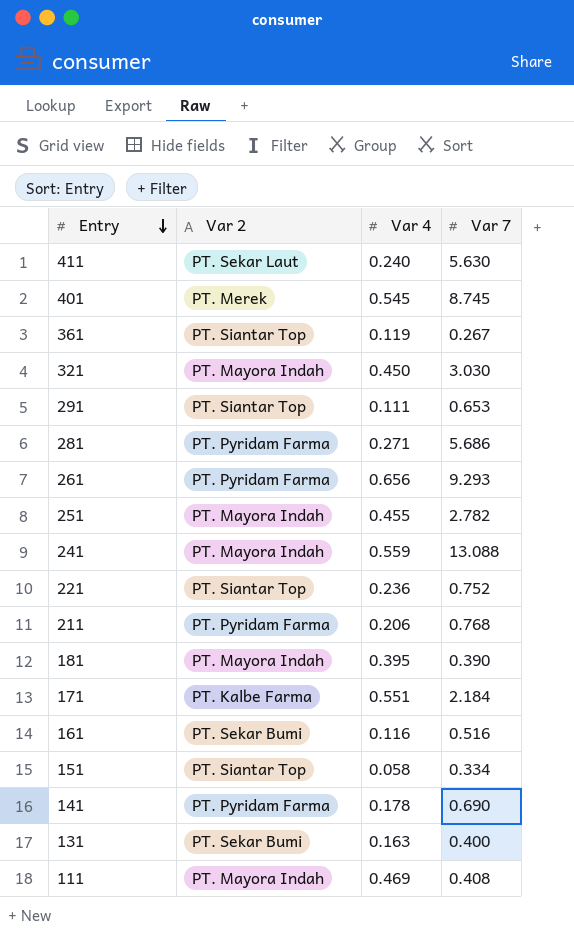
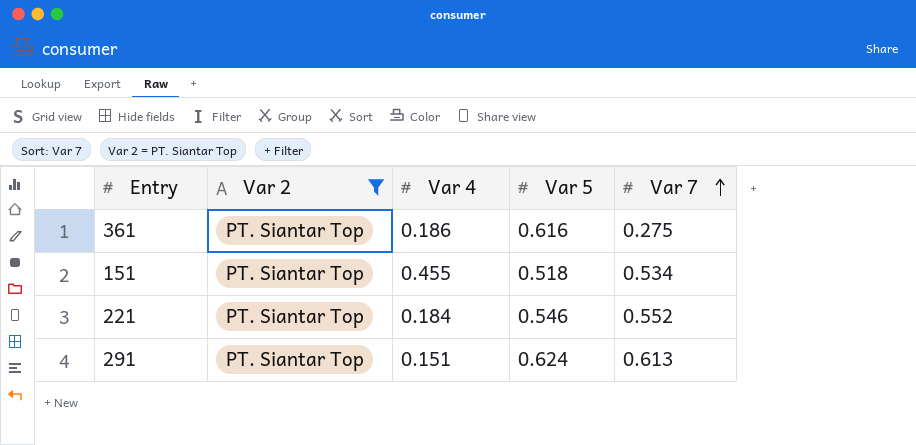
filter: none -> Var 2 = PT. Siantar Top
row order: Entry descending -> Var 7 ascending
column Var 5 | position: none -> 4
361 | Var 4: 0.119 -> 0.186
361 | Var 7: 0.267 -> 0.275
151 | Var 4: 0.058 -> 0.455
151 | Var 7: 0.334 -> 0.534
221 | Var 4: 0.236 -> 0.184
221 | Var 7: 0.752 -> 0.552
291 | Var 4: 0.111 -> 0.151
291 | Var 7: 0.653 -> 0.613

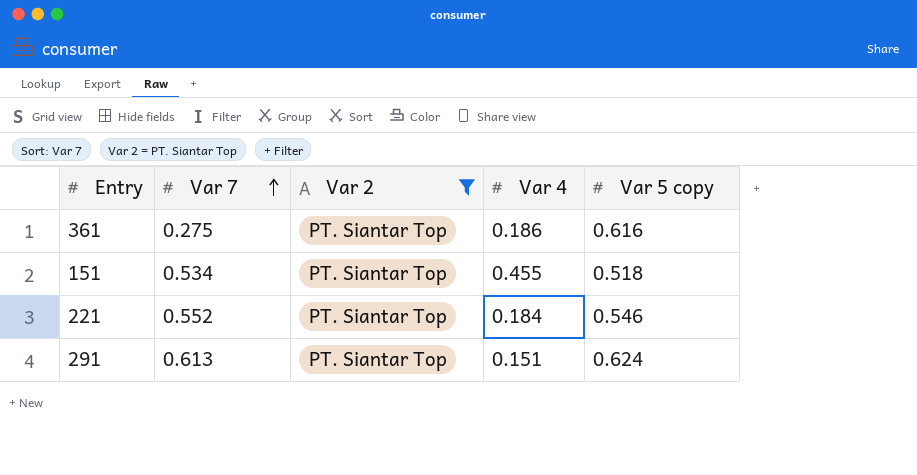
column Var 7 | position: 5 -> 2
column name: Var 5 -> Var 5 copy

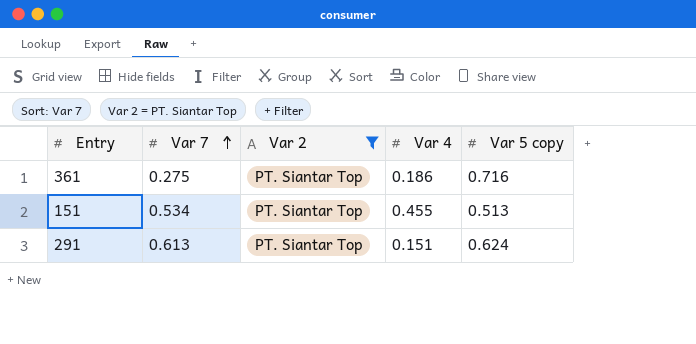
row 221: 0.552 | PT. Siantar Top | 0.184 | 0.546 -> none
361 | Var 5 copy: 0.616 -> 0.716
151 | Var 5 copy: 0.518 -> 0.513

